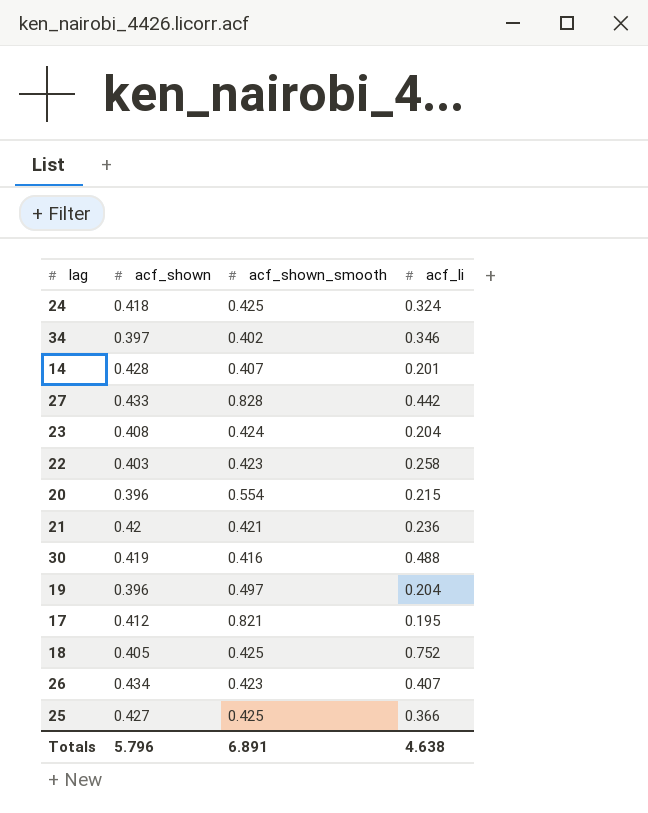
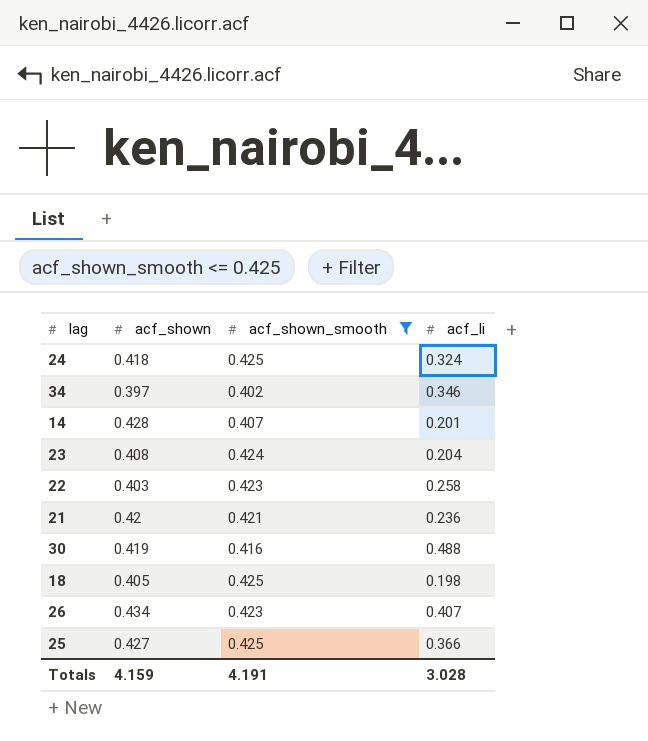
filter: none -> acf_shown_smooth <= 0.425
18 | acf_li: 0.752 -> 0.198
Totals | acf_shown: 5.796 -> 4.159
Totals | acf_shown_smooth: 6.891 -> 4.191
Totals | acf_li: 4.638 -> 3.028

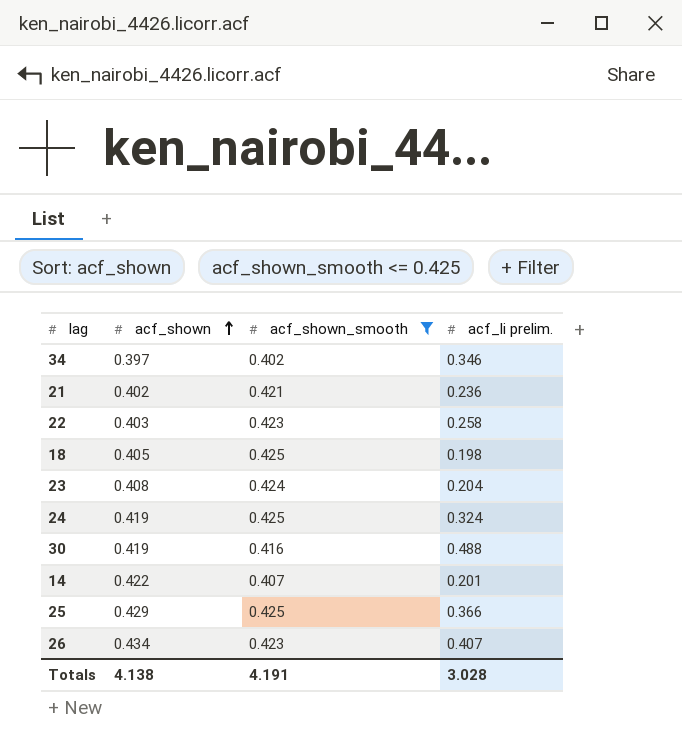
row order: none -> acf_shown ascending
column name: acf_li -> acf_li prelim.
21 | acf_shown: 0.42 -> 0.402
24 | acf_shown: 0.418 -> 0.419
14 | acf_shown: 0.428 -> 0.422
25 | acf_shown: 0.427 -> 0.429
Totals | acf_shown: 4.159 -> 4.138

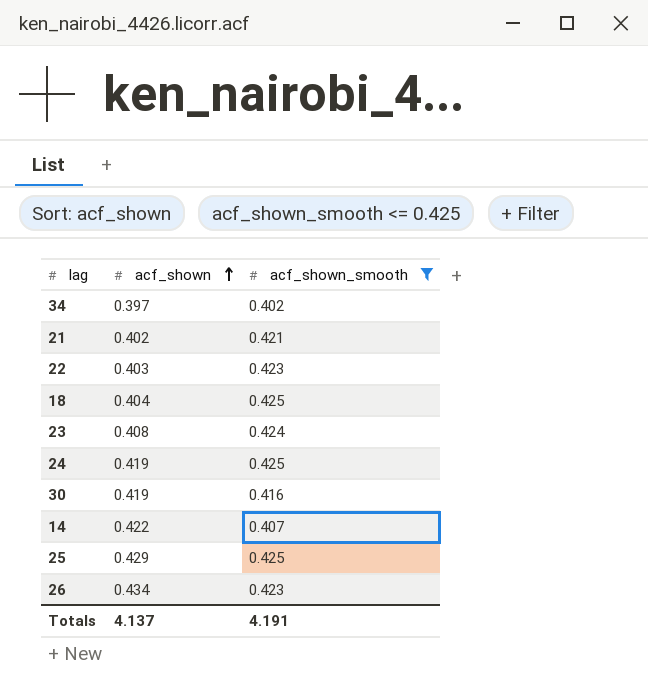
column acf_li prelim. | position: 4 -> none
18 | acf_shown: 0.405 -> 0.404
Totals | acf_shown: 4.138 -> 4.137

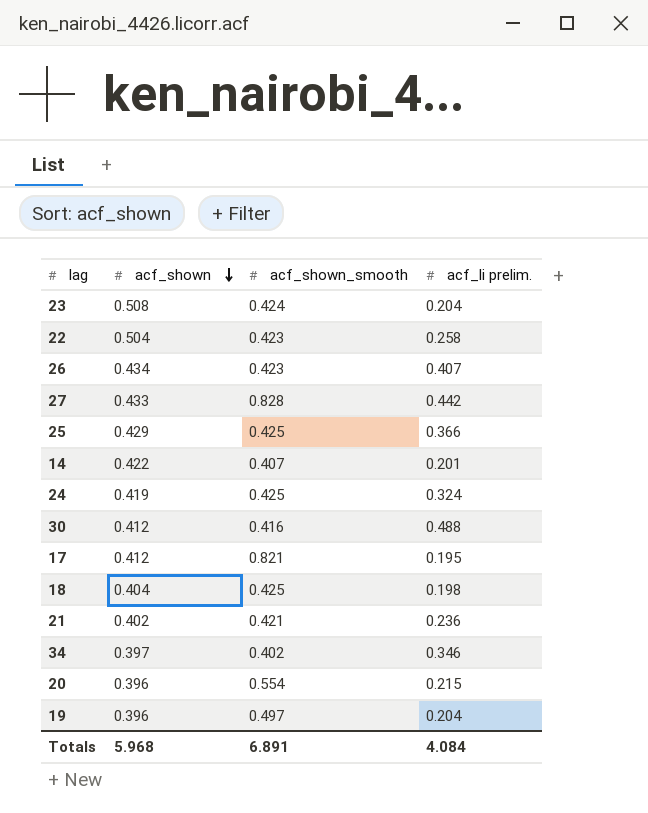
filter: acf_shown_smooth <= 0.425 -> none
row order: acf_shown ascending -> acf_shown descending
column acf_li prelim. | position: none -> 4
23 | acf_shown: 0.408 -> 0.508
22 | acf_shown: 0.403 -> 0.504
30 | acf_shown: 0.419 -> 0.412
Totals | acf_shown: 4.137 -> 5.968
Totals | acf_shown_smooth: 4.191 -> 6.891

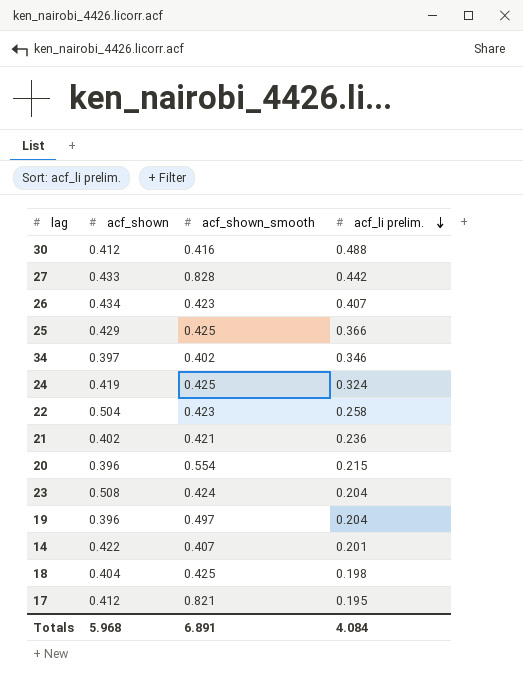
row order: acf_shown descending -> acf_li prelim. descending

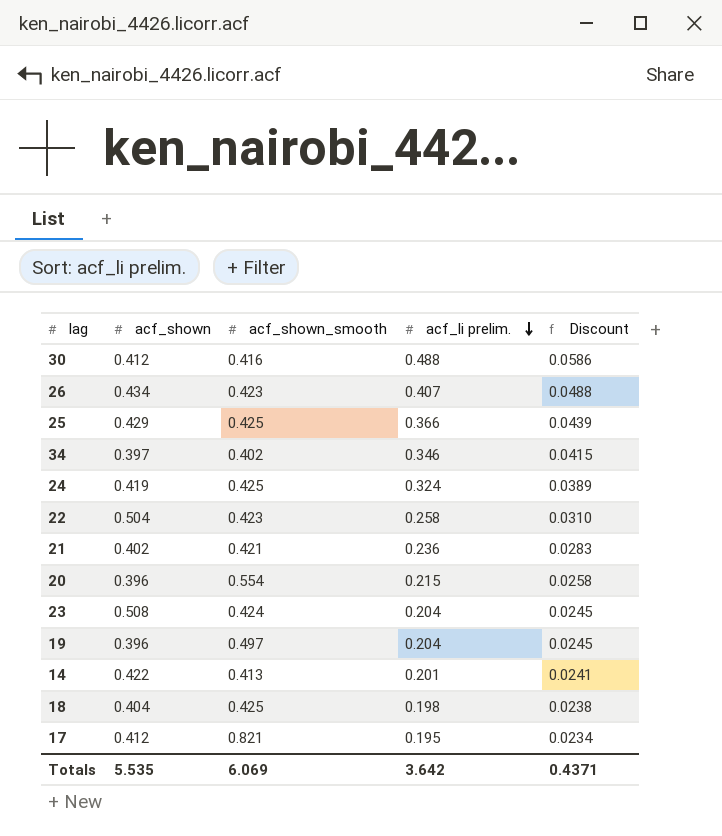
column Discount | formula: none -> [acf_li prelim.] * 0.12
row 27: 0.433 | 0.828 | 0.442 -> none
14 | acf_shown_smooth: 0.407 -> 0.413
Totals | acf_shown: 5.968 -> 5.535
Totals | acf_shown_smooth: 6.891 -> 6.069
Totals | acf_li prelim.: 4.084 -> 3.642

